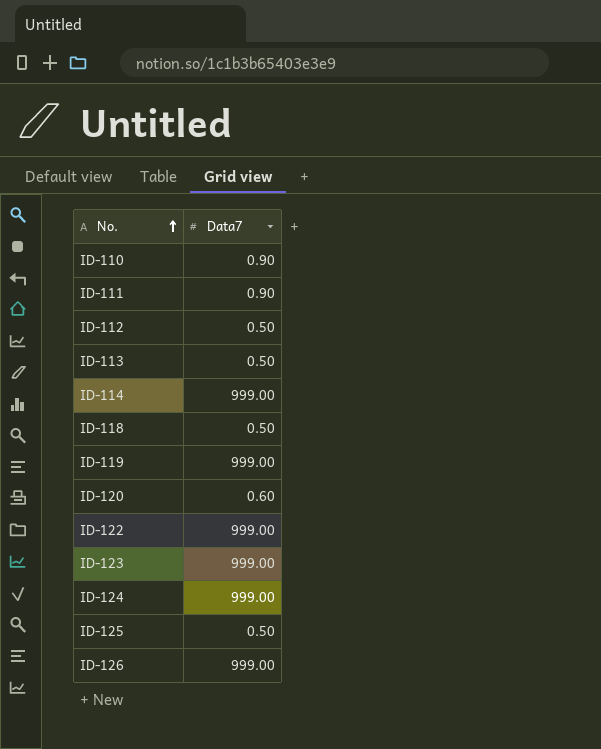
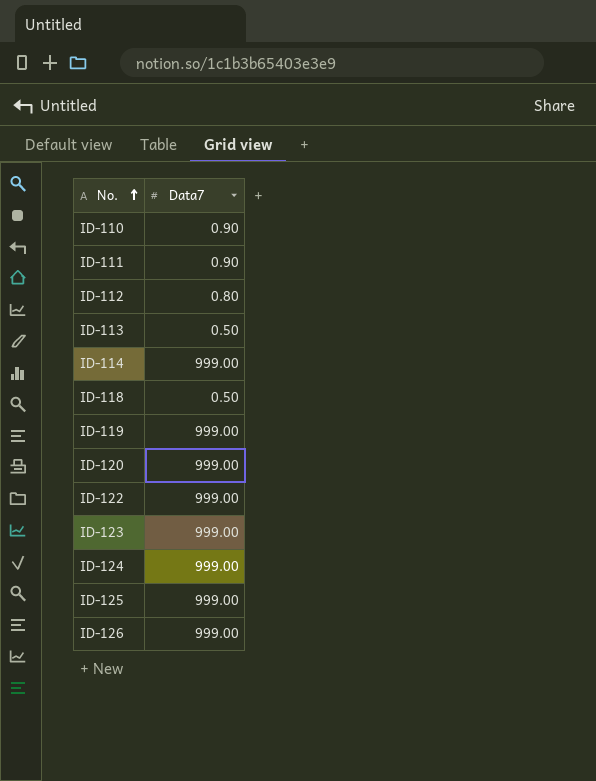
ID-112 | Data7: 0.50 -> 0.80
ID-120 | Data7: 0.60 -> 999.00
ID-125 | Data7: 0.50 -> 999.00

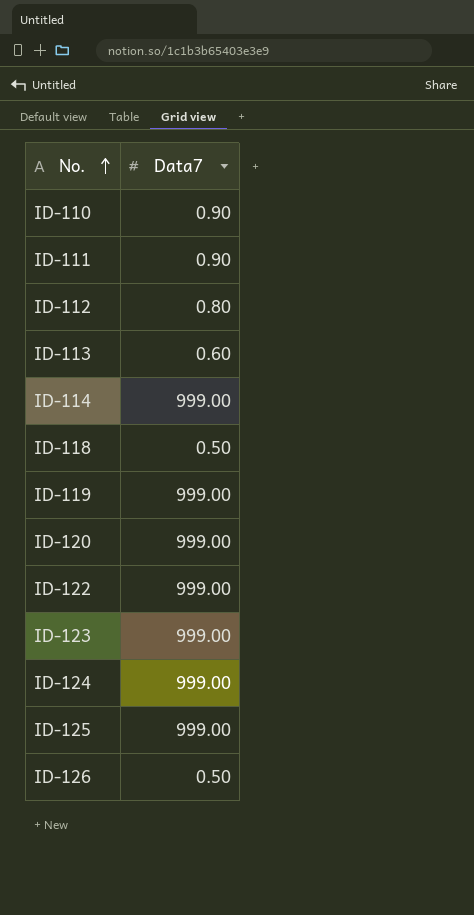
ID-113 | Data7: 0.50 -> 0.60
ID-126 | Data7: 999.00 -> 0.50

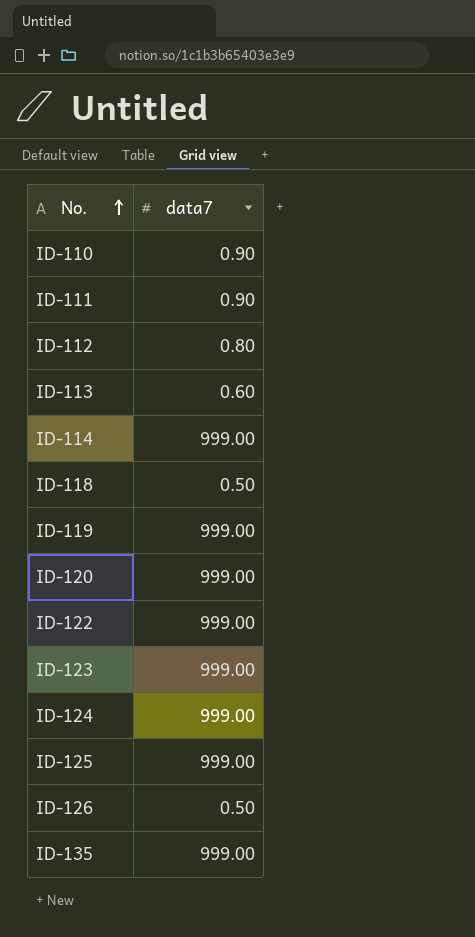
column name: Data7 -> data7
row ID-135: none -> 999.00

